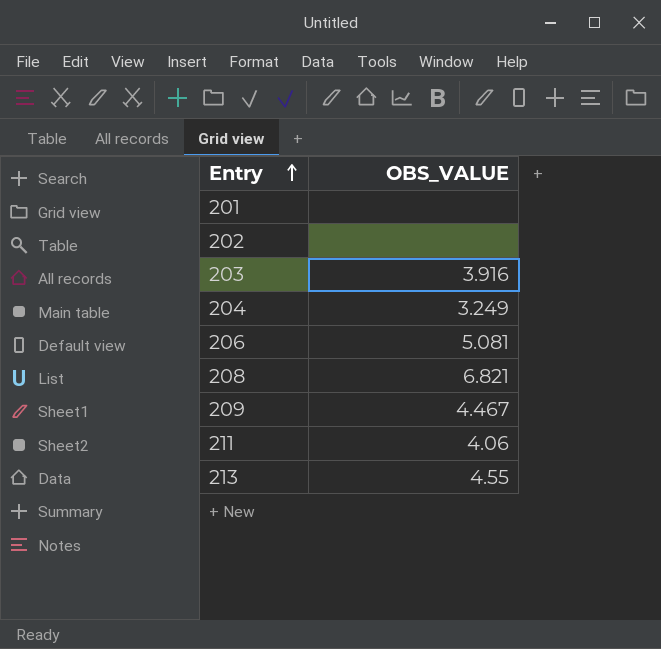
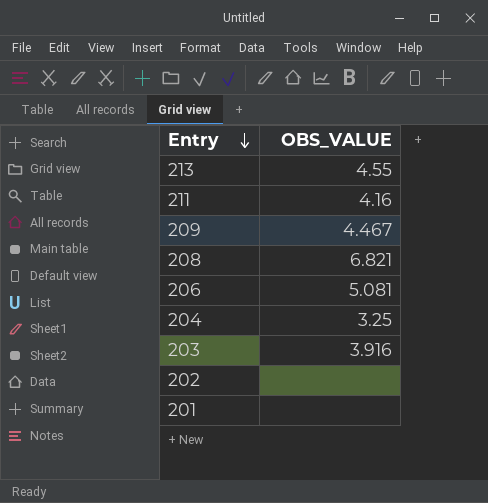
row order: Entry ascending -> Entry descending
211 | OBS_VALUE: 4.06 -> 4.16
204 | OBS_VALUE: 3.249 -> 3.25

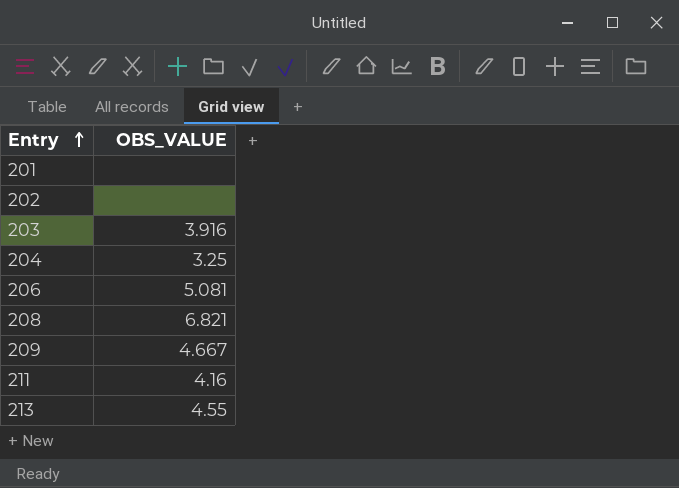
row order: Entry descending -> Entry ascending
209 | OBS_VALUE: 4.467 -> 4.667

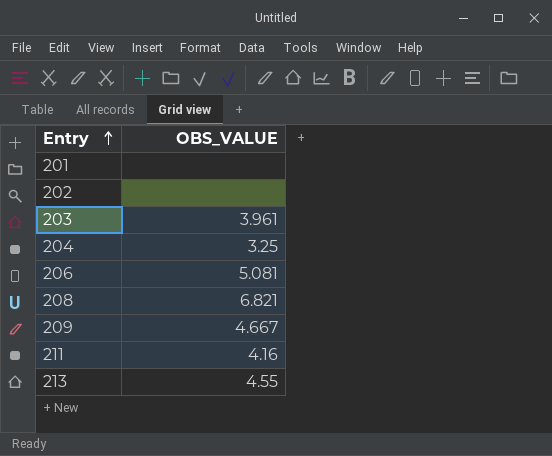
203 | OBS_VALUE: 3.916 -> 3.961

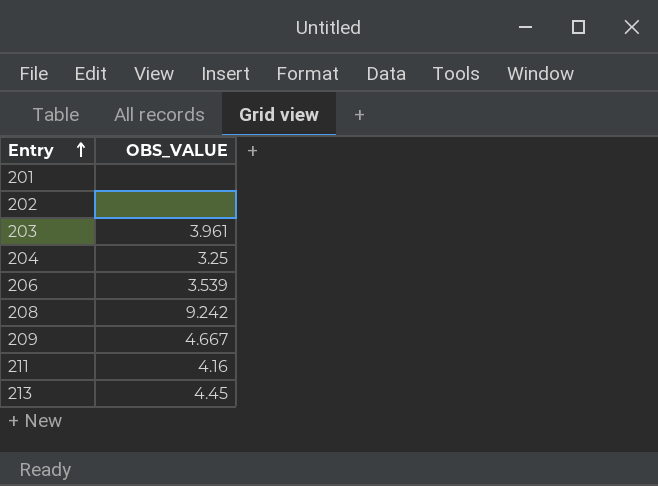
206 | OBS_VALUE: 5.081 -> 3.539
208 | OBS_VALUE: 6.821 -> 9.242
213 | OBS_VALUE: 4.55 -> 4.45

